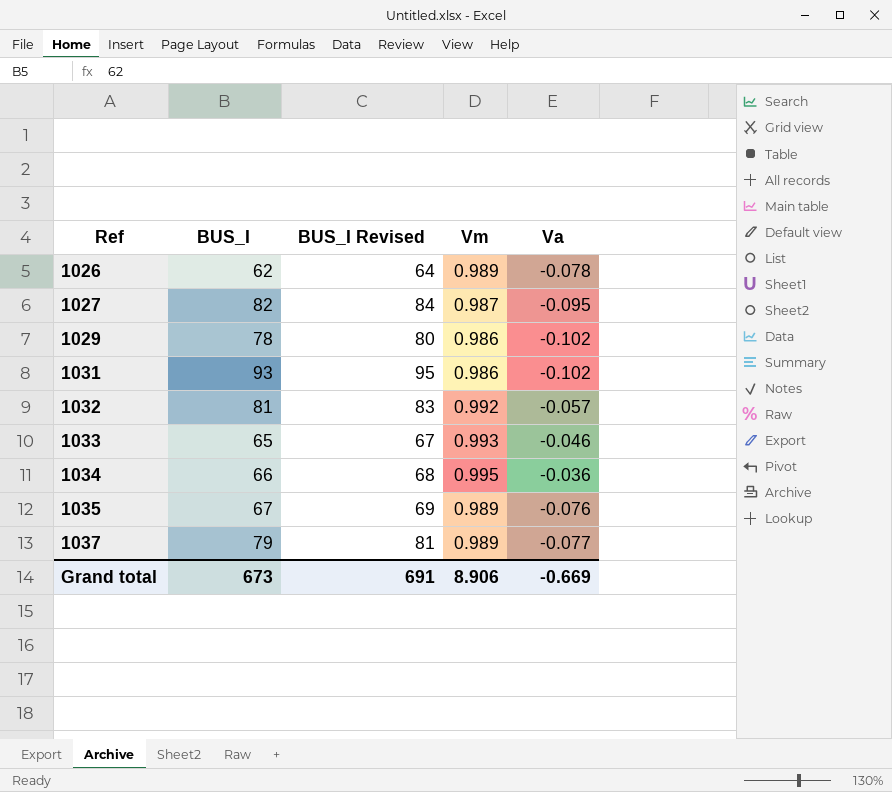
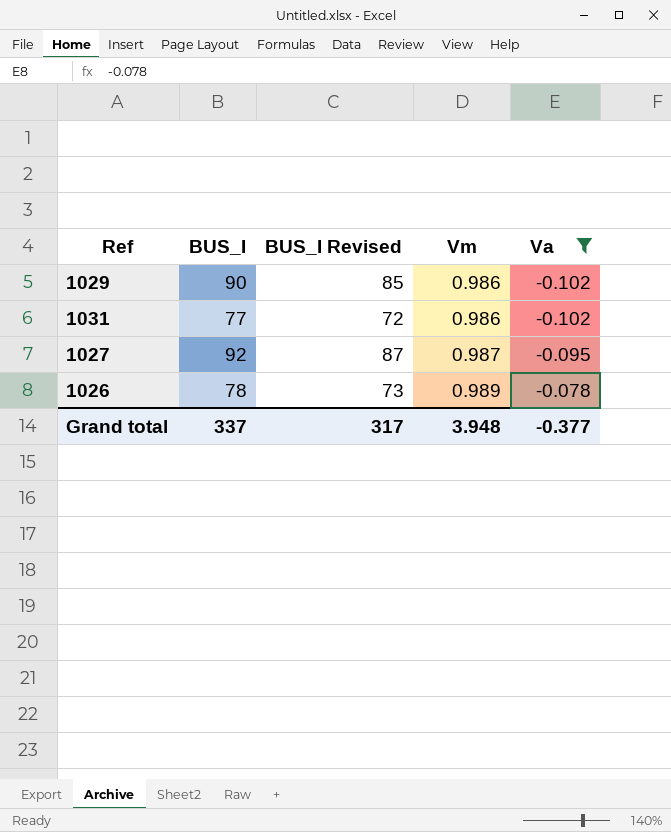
filter: none -> Va <= -0.078
row order: Ref ascending -> Vm ascending
column BUS_I Revised | formula: [BUS_I] + 2 -> [BUS_I] - 5
1029 | BUS_I: 78 -> 90
1031 | BUS_I: 93 -> 77
1027 | BUS_I: 82 -> 92
1026 | BUS_I: 62 -> 78
Grand total | BUS_I: 673 -> 337
Grand total | BUS_I Revised: 691 -> 317
Grand total | Vm: 8.906 -> 3.948
Grand total | Va: -0.669 -> -0.377

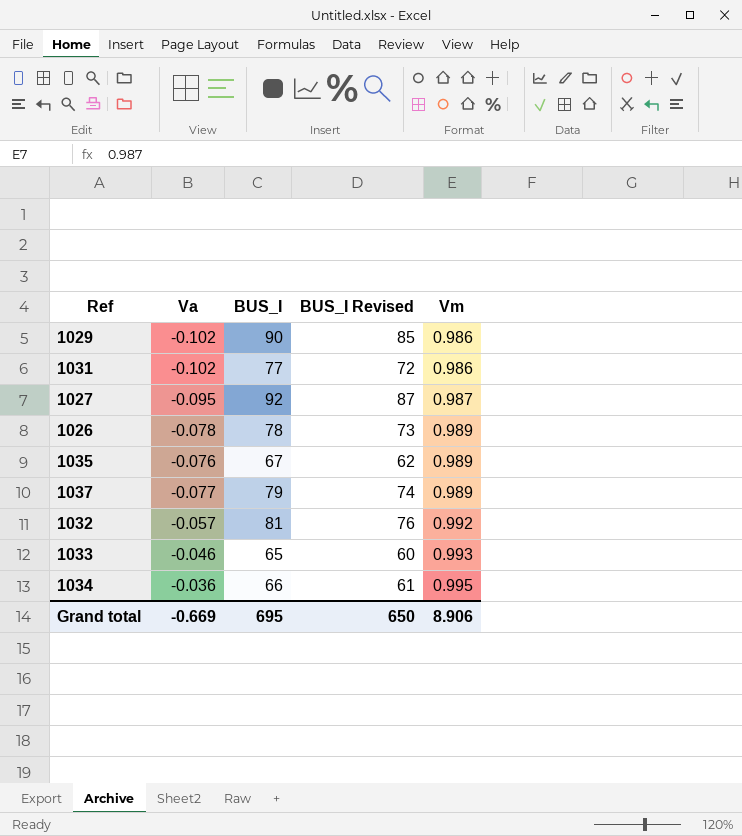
filter: Va <= -0.078 -> none
column Va | position: 5 -> 2
Grand total | Va: -0.377 -> -0.669
Grand total | BUS_I: 337 -> 695
Grand total | BUS_I Revised: 317 -> 650
Grand total | Vm: 3.948 -> 8.906

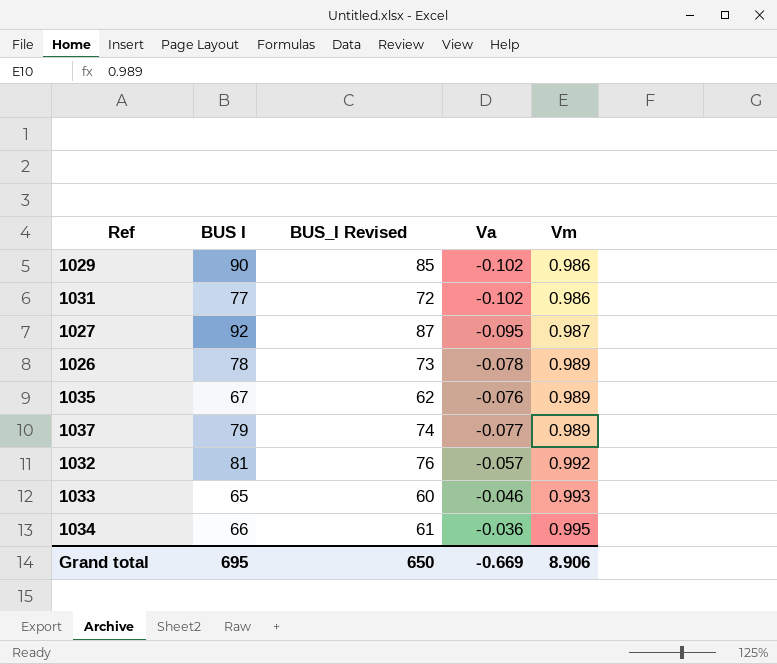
column name: BUS_I -> BUS I
column Va | position: 2 -> 4

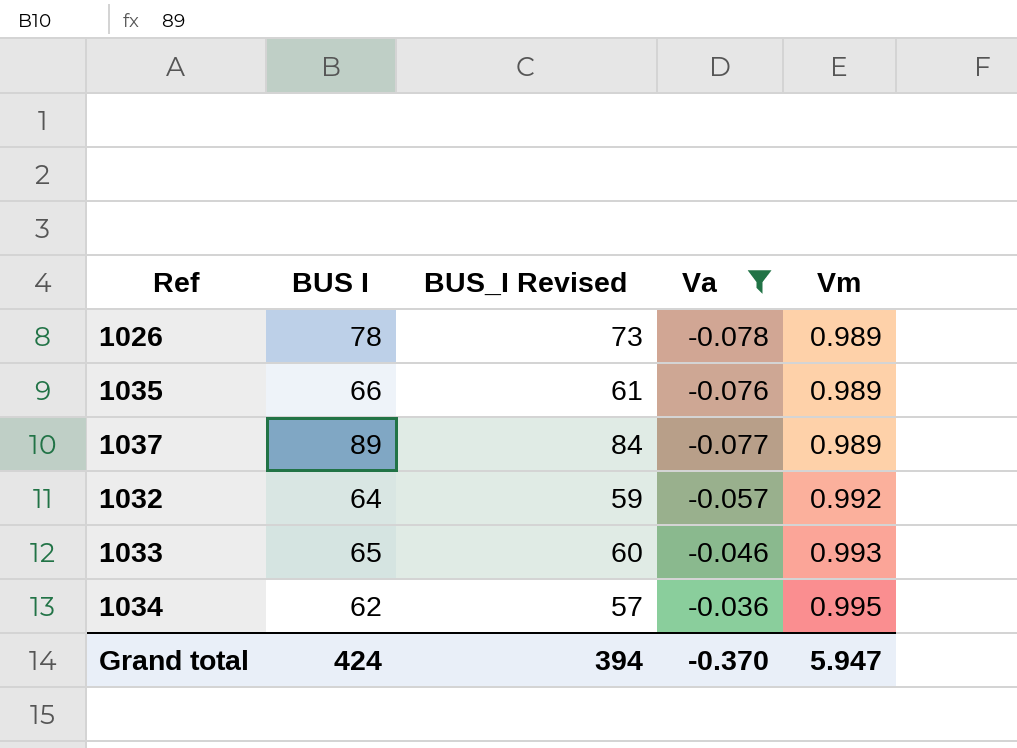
filter: none -> Va >= -0.078
1035 | BUS I: 67 -> 66
1035 | BUS_I Revised: 62 -> 61
1037 | BUS I: 79 -> 89
1037 | BUS_I Revised: 74 -> 84
1032 | BUS I: 81 -> 64
1032 | BUS_I Revised: 76 -> 59
1034 | BUS I: 66 -> 62
1034 | BUS_I Revised: 61 -> 57
Grand total | BUS I: 695 -> 424
Grand total | BUS_I Revised: 650 -> 394
Grand total | Va: -0.669 -> -0.370
Grand total | Vm: 8.906 -> 5.947

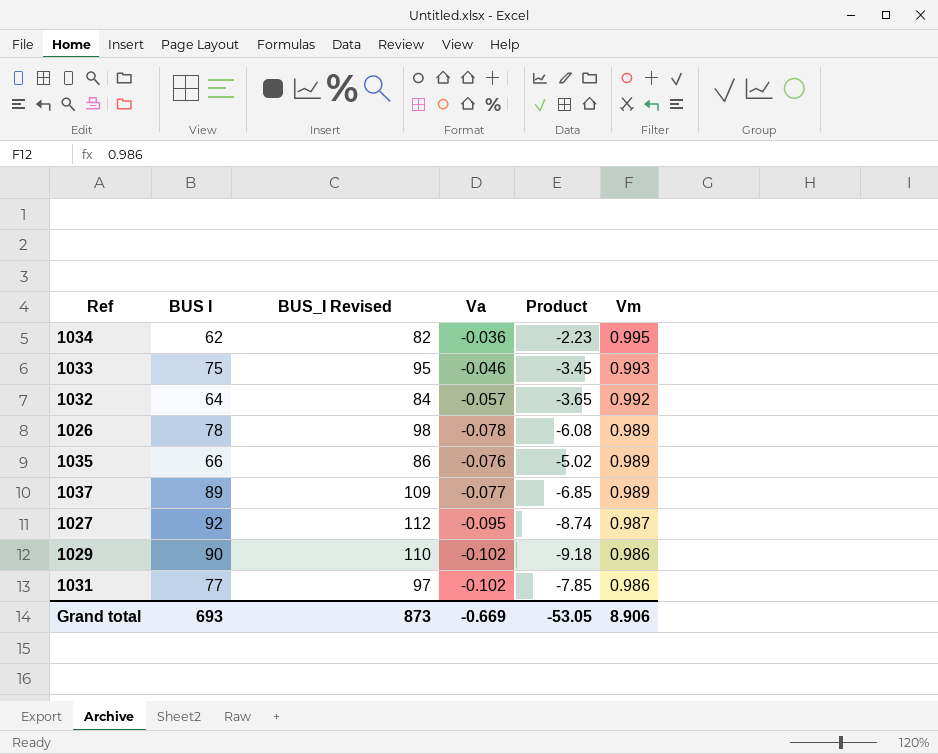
filter: Va >= -0.078 -> none
row order: Vm ascending -> Vm descending
column BUS_I Revised | formula: [BUS I] - 5 -> [BUS I] + 20
column Product | formula: none -> [BUS I] * [Va]
1033 | BUS I: 65 -> 75
Grand total | BUS I: 424 -> 693
Grand total | BUS_I Revised: 394 -> 873
Grand total | Va: -0.370 -> -0.669
Grand total | Vm: 5.947 -> 8.906

